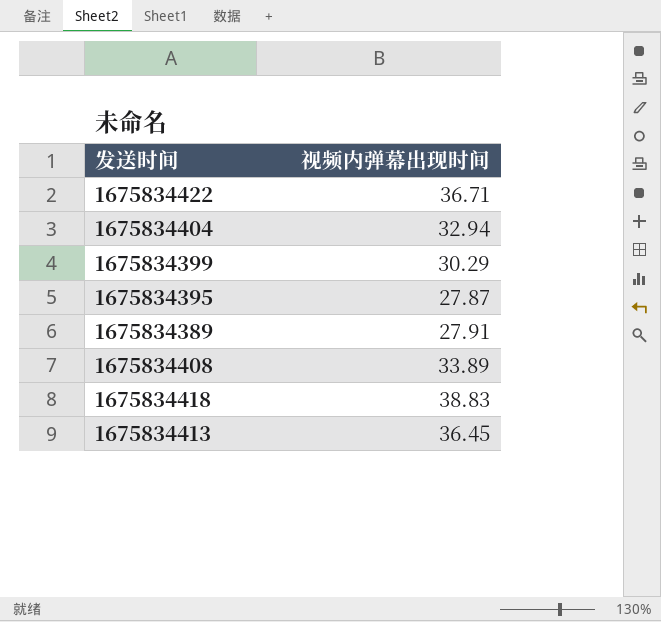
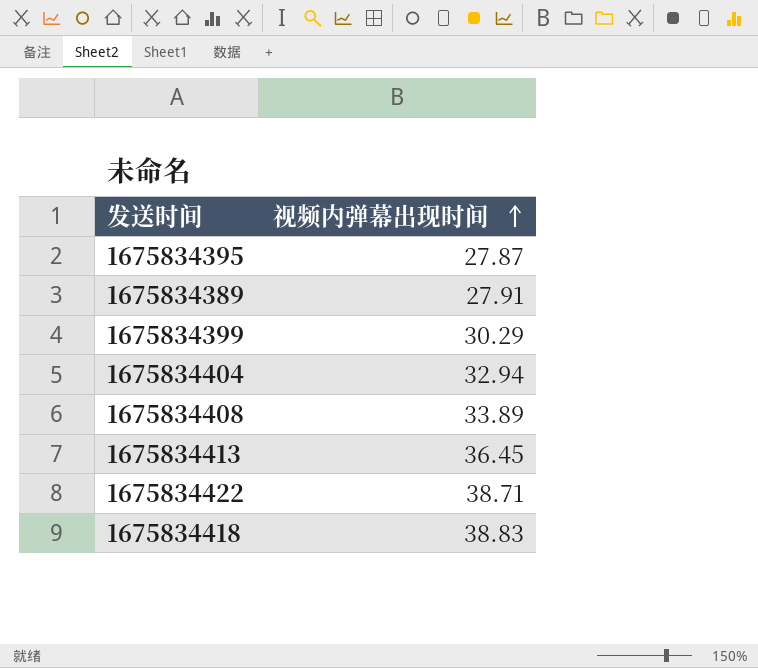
row order: none -> 视频内弹幕出现时间 ascending
1675834422 | 视频内弹幕出现时间: 36.71 -> 38.71

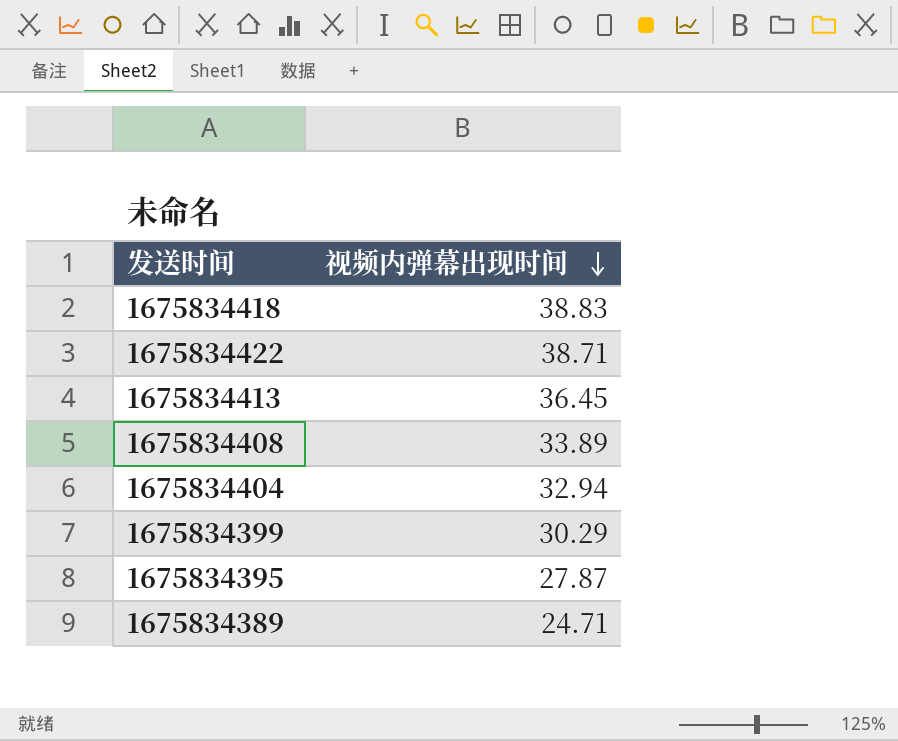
row order: 视频内弹幕出现时间 ascending -> 视频内弹幕出现时间 descending
1675834389 | 视频内弹幕出现时间: 27.91 -> 24.71

